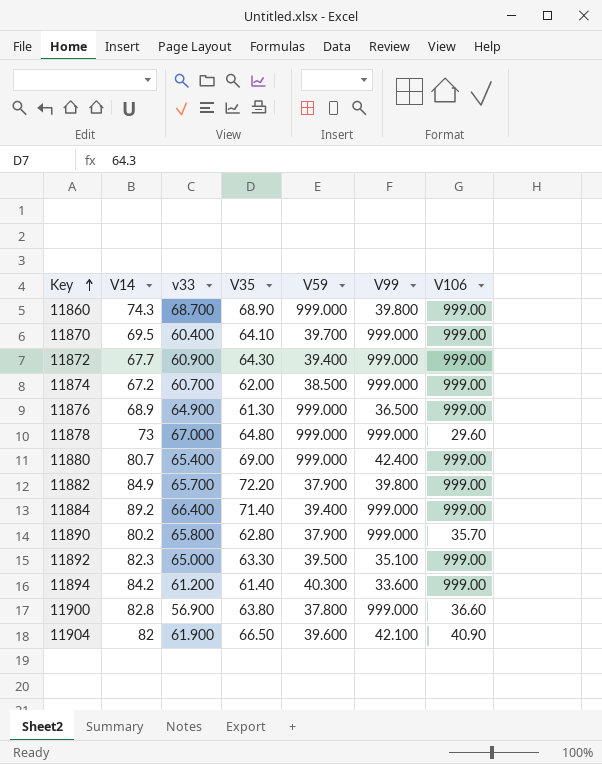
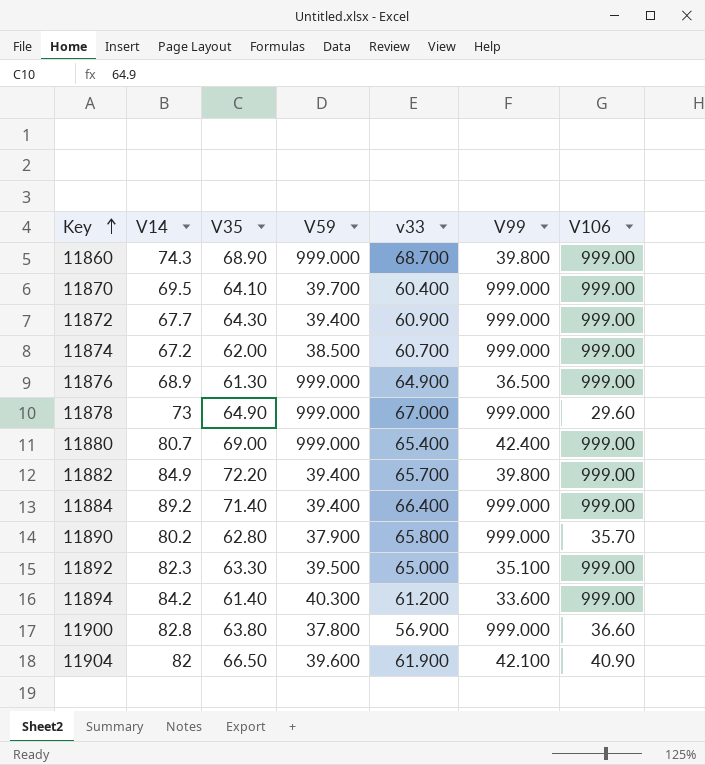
column v33 | position: 3 -> 5
11878 | V35: 64.80 -> 64.90
11882 | V59: 37.900 -> 39.400

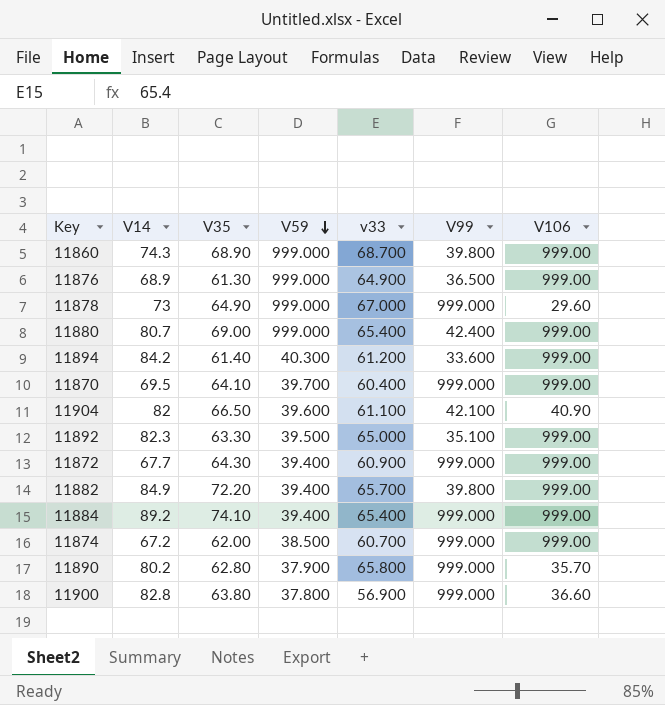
row order: Key ascending -> V59 descending
11904 | v33: 61.900 -> 61.100
11884 | V35: 71.40 -> 74.10
11884 | v33: 66.400 -> 65.400

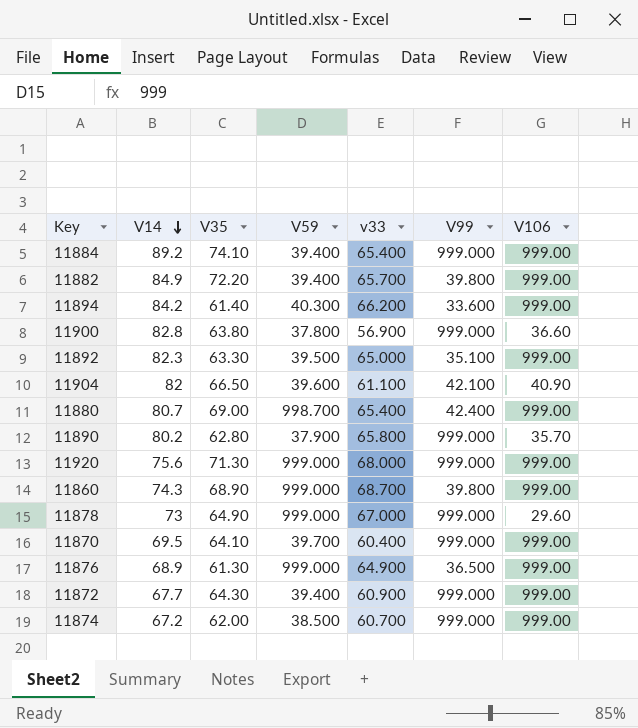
row order: V59 descending -> V14 descending
11894 | v33: 61.200 -> 66.200
11880 | V59: 999.000 -> 998.700
row 11920: none -> 75.6 | 71.30 | 999.000 | 68.000 | 999.000 | 999.00

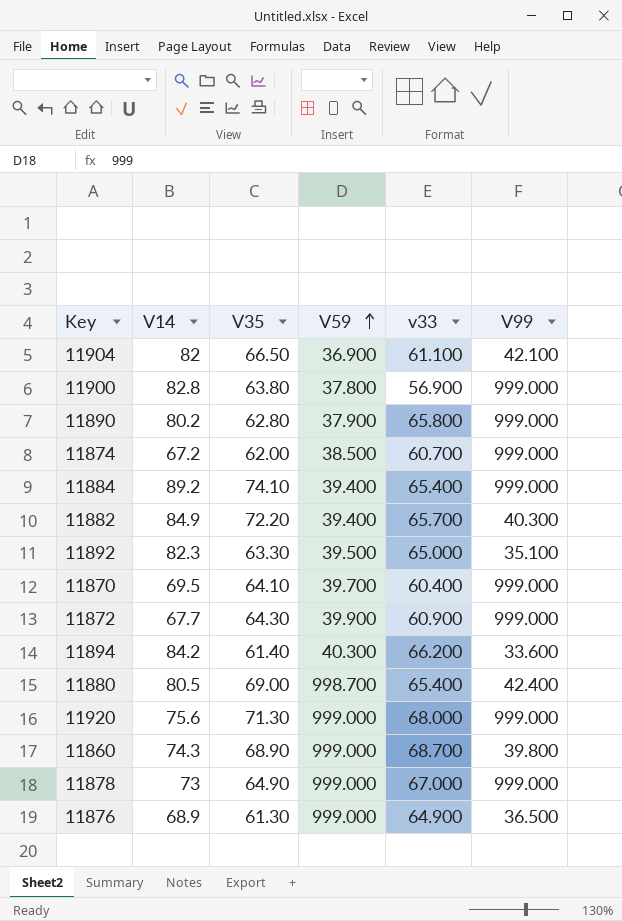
row order: V14 descending -> V59 ascending
column V106 | position: 7 -> none
11904 | V59: 39.600 -> 36.900
11882 | V99: 39.800 -> 40.300
11872 | V59: 39.400 -> 39.900
11880 | V14: 80.7 -> 80.5

